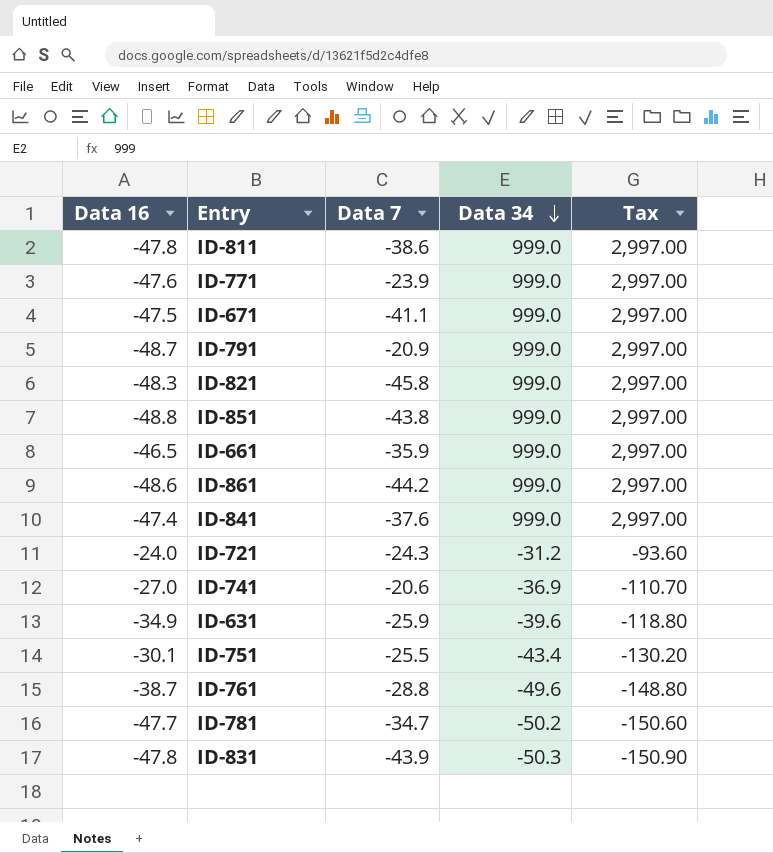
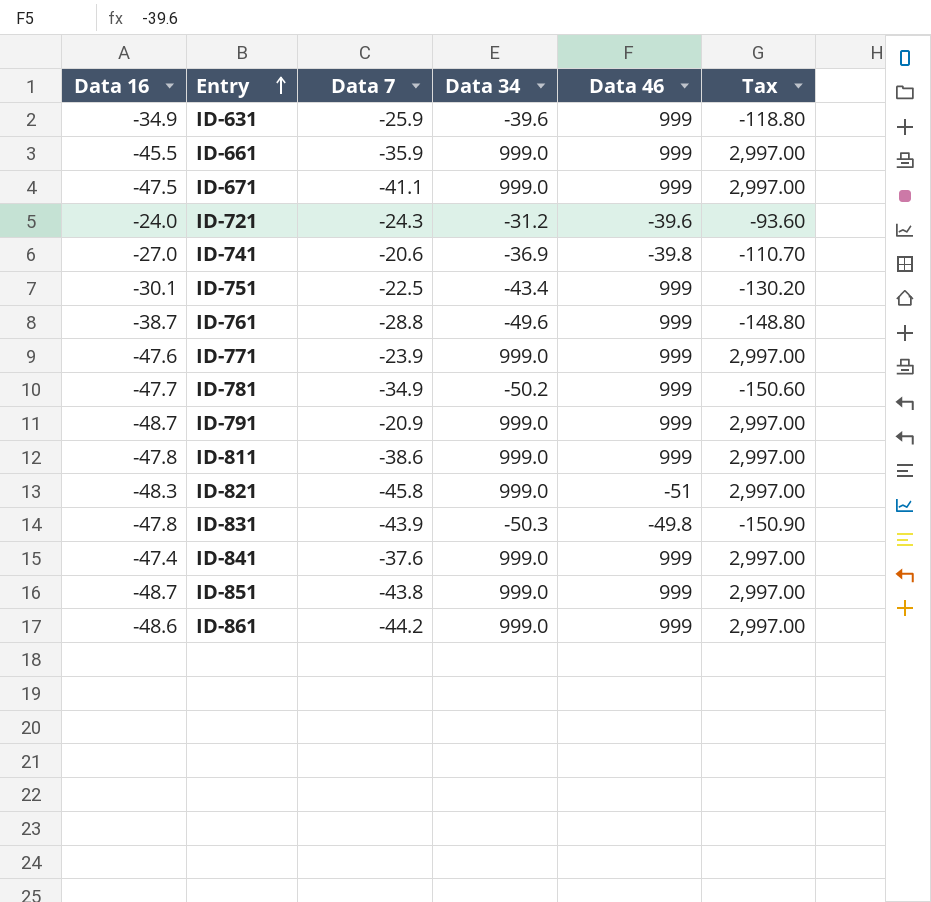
row order: Data 34 descending -> Entry ascending
column Data 46 | position: none -> 5
ID-661 | Data 16: -46.5 -> -45.5
ID-751 | Data 7: -25.5 -> -22.5
ID-781 | Data 7: -34.7 -> -34.9
ID-851 | Data 16: -48.8 -> -48.7

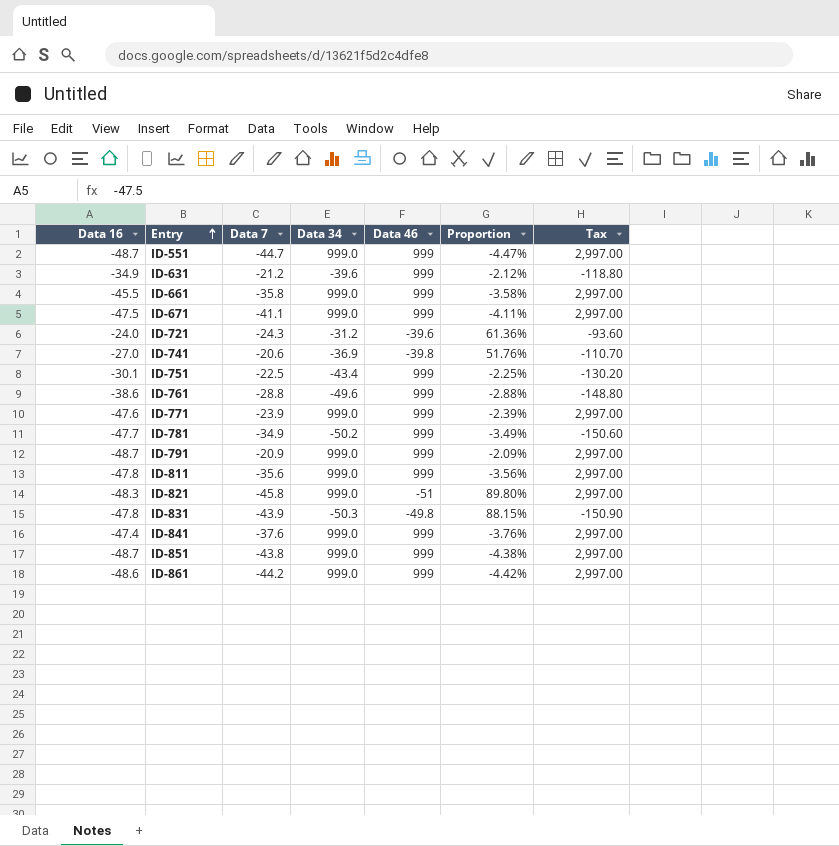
column Proportion | formula: none -> [Data 7] / [Data 46]
row ID-551: none -> -48.7 | -44.7 | 999.0 | 999 | -4.47% | 2,997.00
ID-631 | Data 7: -25.9 -> -21.2
ID-661 | Data 7: -35.9 -> -35.8
ID-761 | Data 16: -38.7 -> -38.6
ID-811 | Data 7: -38.6 -> -35.6

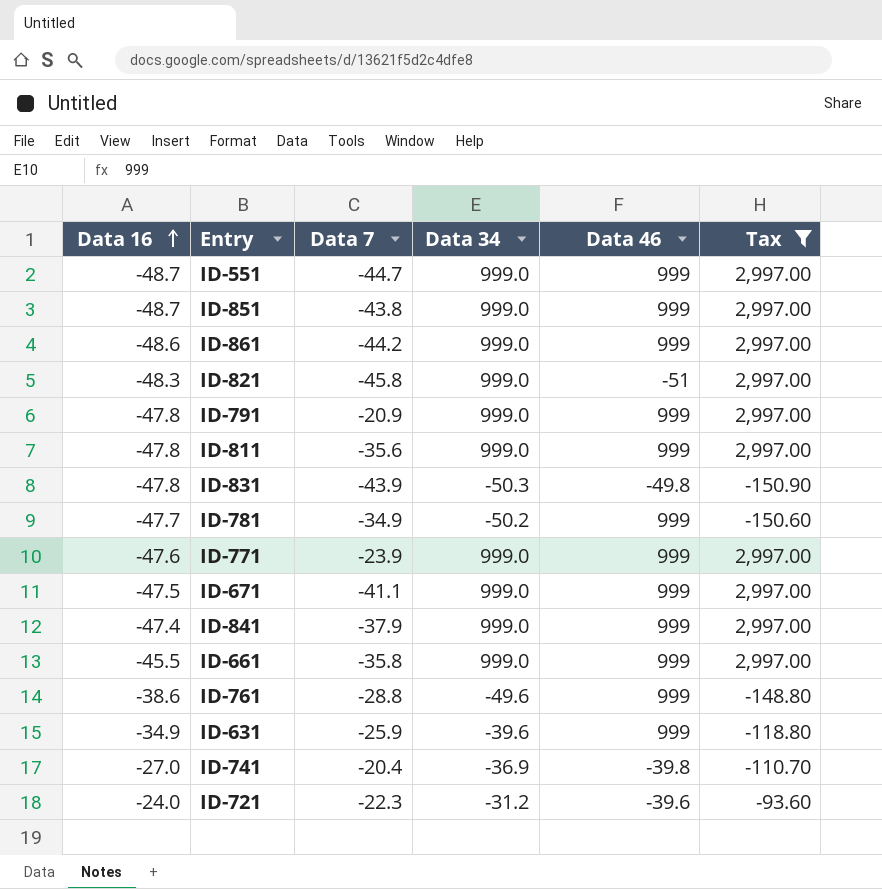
filter: none -> Tax != -130.20
row order: Entry ascending -> Data 16 ascending
column Proportion | formula: [Data 7] / [Data 46] -> none
ID-791 | Data 16: -48.7 -> -47.8
ID-841 | Data 7: -37.6 -> -37.9
ID-631 | Data 7: -21.2 -> -25.9
ID-741 | Data 7: -20.6 -> -20.4
ID-721 | Data 7: -24.3 -> -22.3

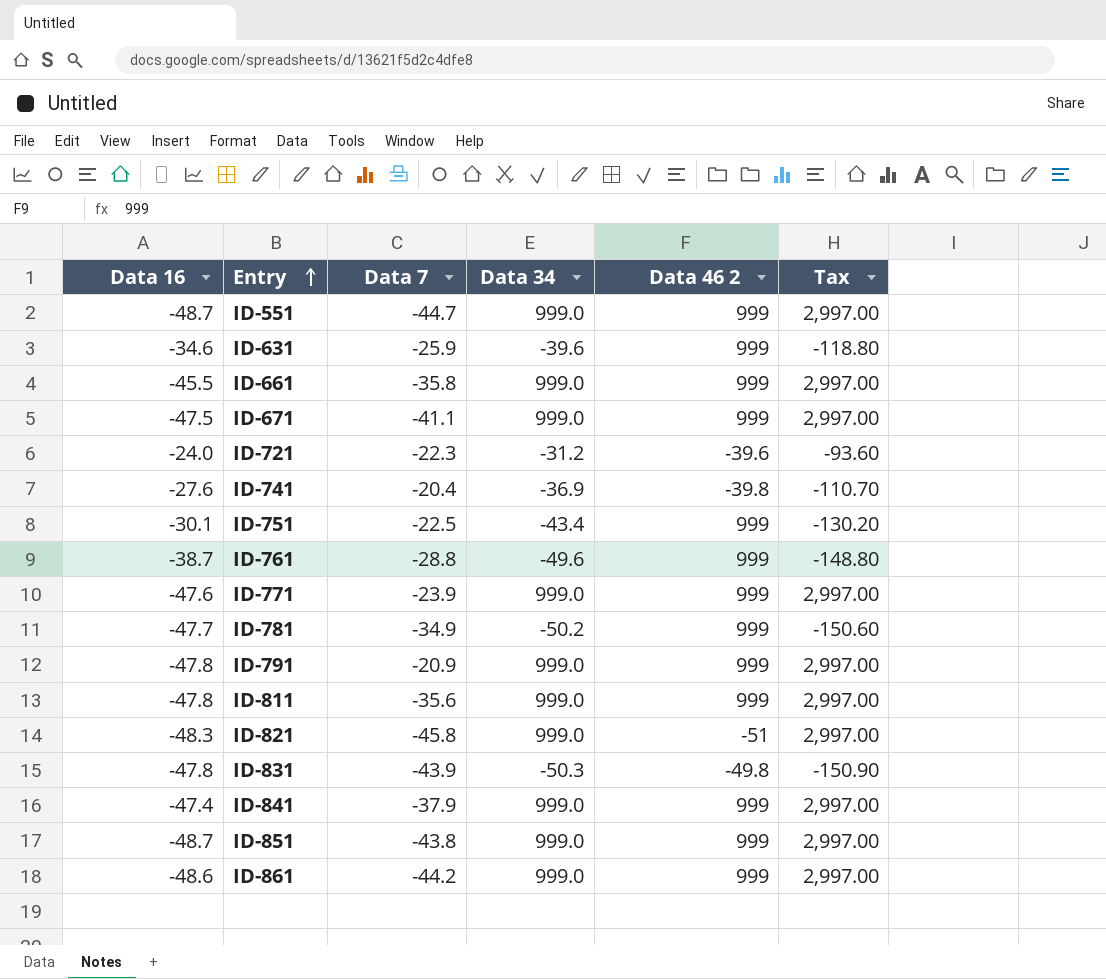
filter: Tax != -130.20 -> none
row order: Data 16 ascending -> Entry ascending
column name: Data 46 -> Data 46 2
ID-631 | Data 16: -34.9 -> -34.6
ID-741 | Data 16: -27.0 -> -27.6
ID-761 | Data 16: -38.6 -> -38.7

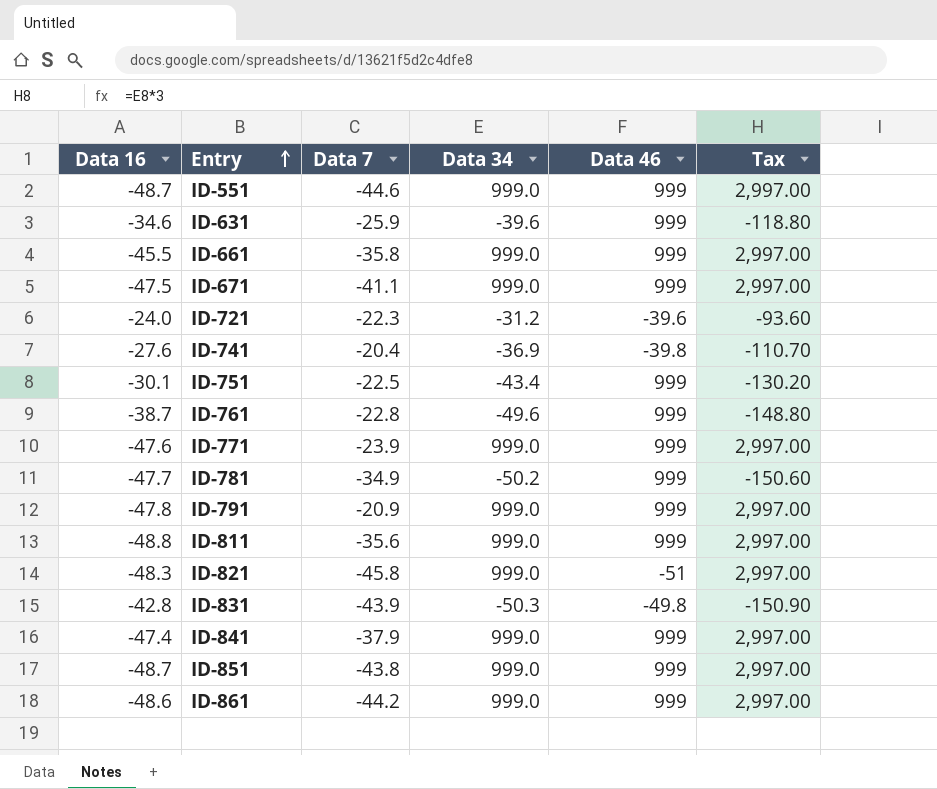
column name: Data 46 2 -> Data 46
ID-551 | Data 7: -44.7 -> -44.6
ID-761 | Data 7: -28.8 -> -22.8
ID-811 | Data 16: -47.8 -> -48.8
ID-831 | Data 16: -47.8 -> -42.8

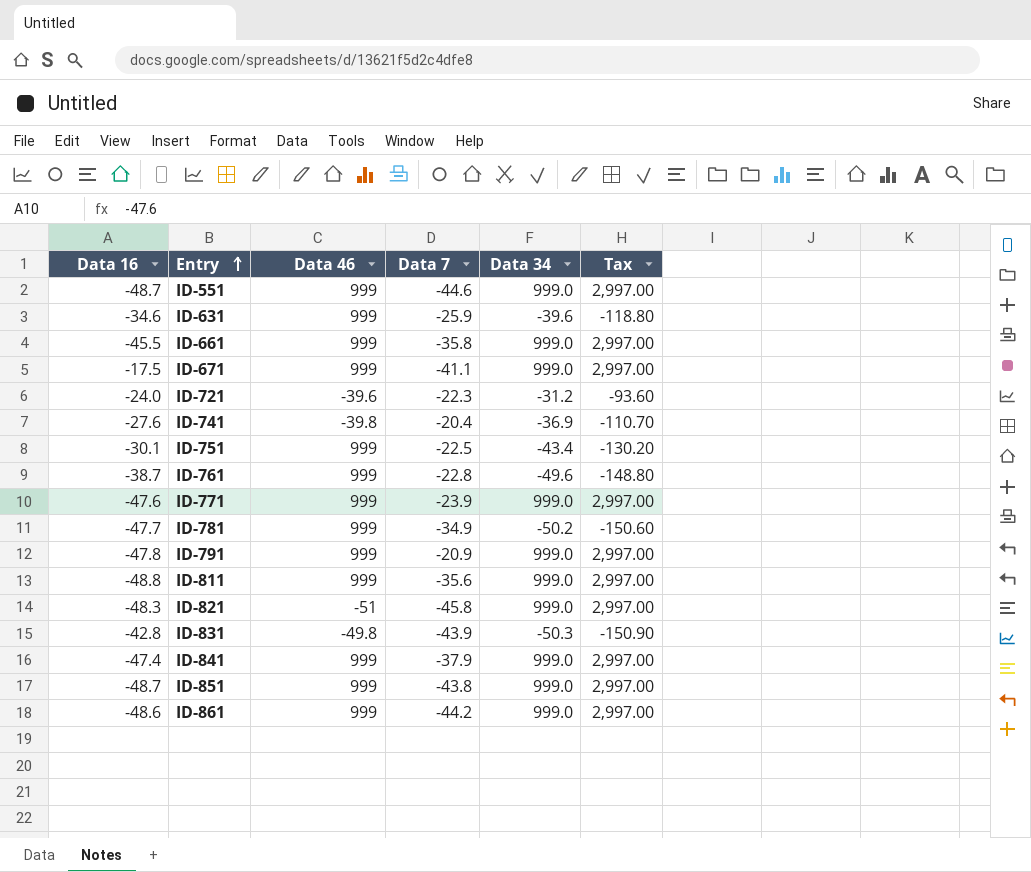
column Data 46 | position: 5 -> 3
ID-671 | Data 16: -47.5 -> -17.5

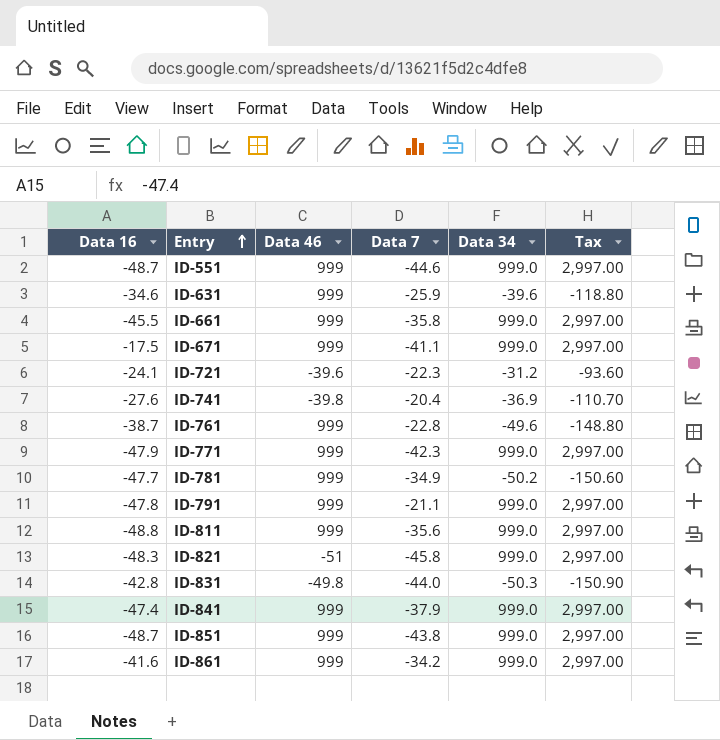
row ID-751: -30.1 | 999 | -22.5 | -43.4 | -130.20 -> none
ID-721 | Data 16: -24.0 -> -24.1
ID-771 | Data 16: -47.6 -> -47.9
ID-771 | Data 7: -23.9 -> -42.3
ID-791 | Data 7: -20.9 -> -21.1
ID-831 | Data 7: -43.9 -> -44.0
ID-861 | Data 16: -48.6 -> -41.6
ID-861 | Data 7: -44.2 -> -34.2

